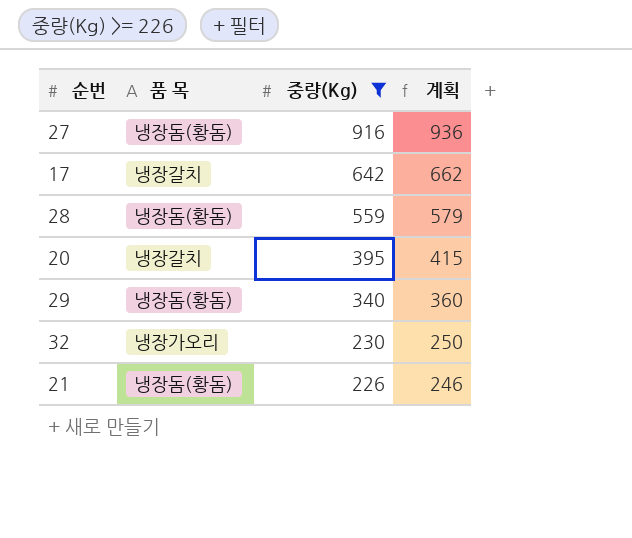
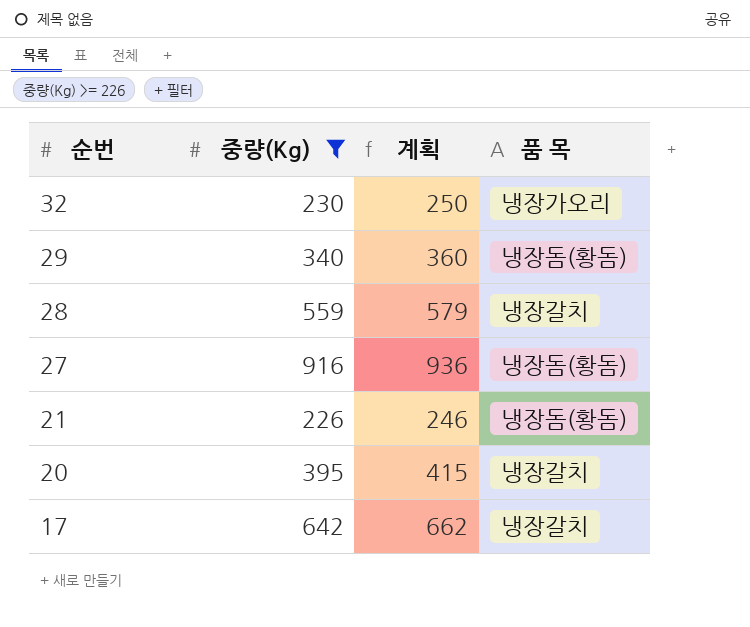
row order: 중량(Kg) descending -> 순번 descending
column 품 목 | position: 2 -> 4
28 | 품 목: 냉장돔(황돔) -> 냉장갈치

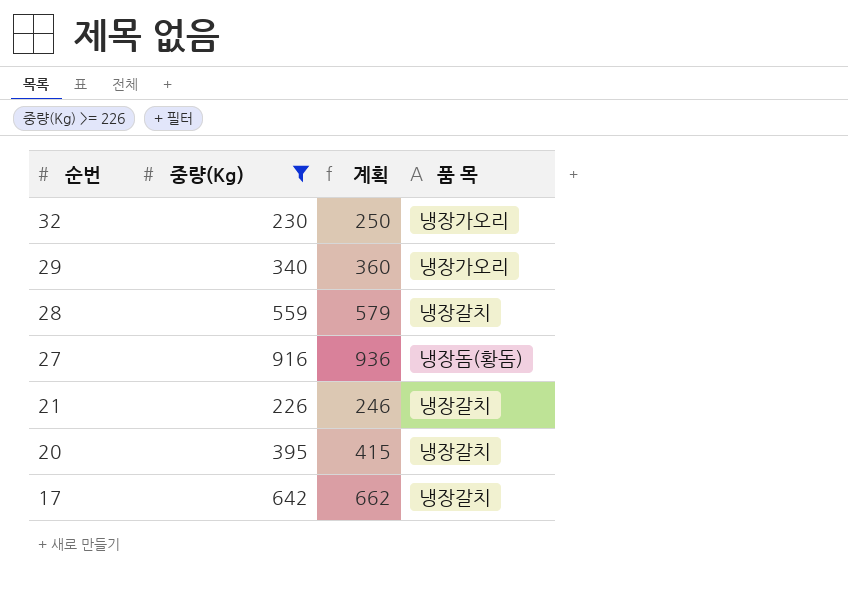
29 | 품 목: 냉장돔(황돔) -> 냉장가오리
21 | 품 목: 냉장돔(황돔) -> 냉장갈치

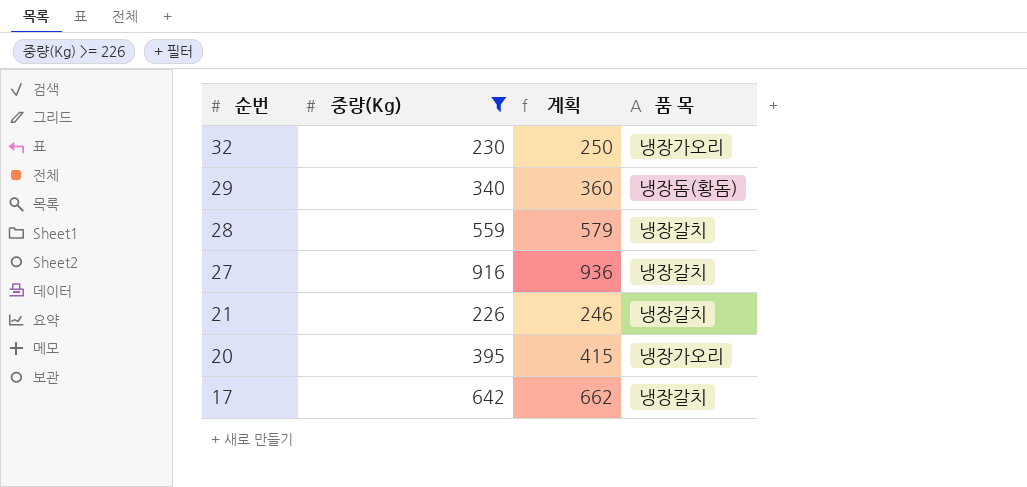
29 | 품 목: 냉장가오리 -> 냉장돔(황돔)
27 | 품 목: 냉장돔(황돔) -> 냉장갈치
20 | 품 목: 냉장갈치 -> 냉장가오리

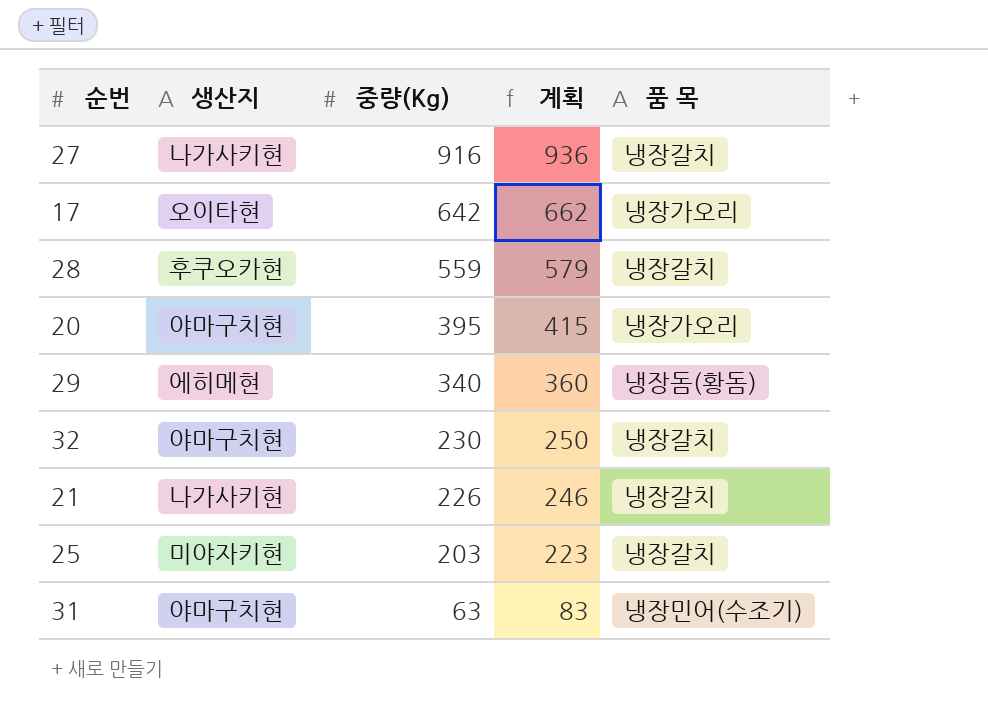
filter: 중량(Kg) >= 226 -> none
row order: 순번 descending -> 중량(Kg) descending
column 생산지 | position: none -> 2
17 | 품 목: 냉장갈치 -> 냉장가오리
32 | 품 목: 냉장가오리 -> 냉장갈치

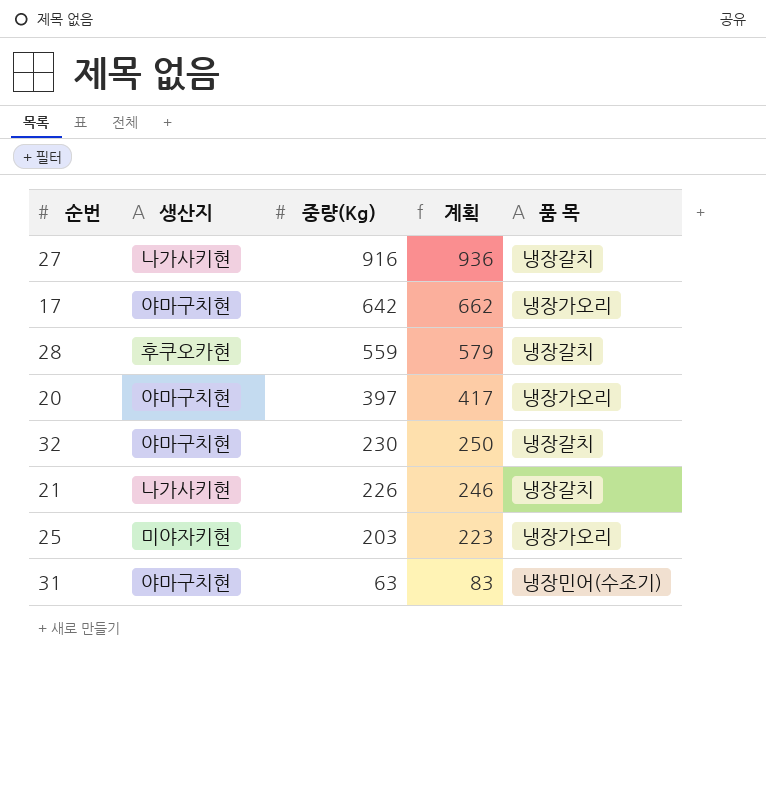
row 29: 에히메현 | 340 | 360 | 냉장돔(황돔) -> none
17 | 생산지: 오이타현 -> 야마구치현
20 | 중량(Kg): 395 -> 397
20 | 계획: 415 -> 417
25 | 품 목: 냉장갈치 -> 냉장가오리

